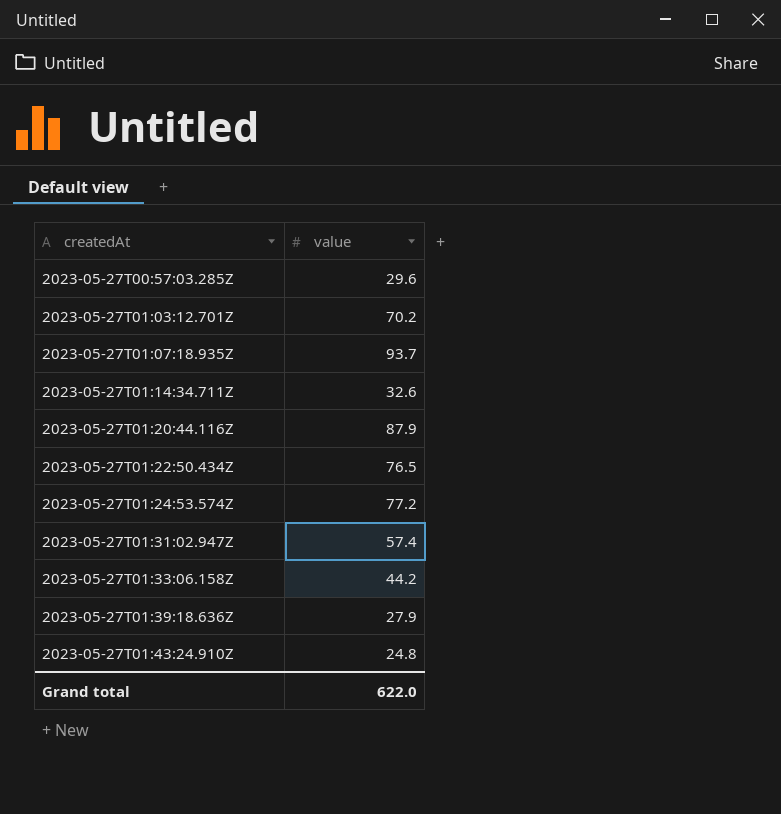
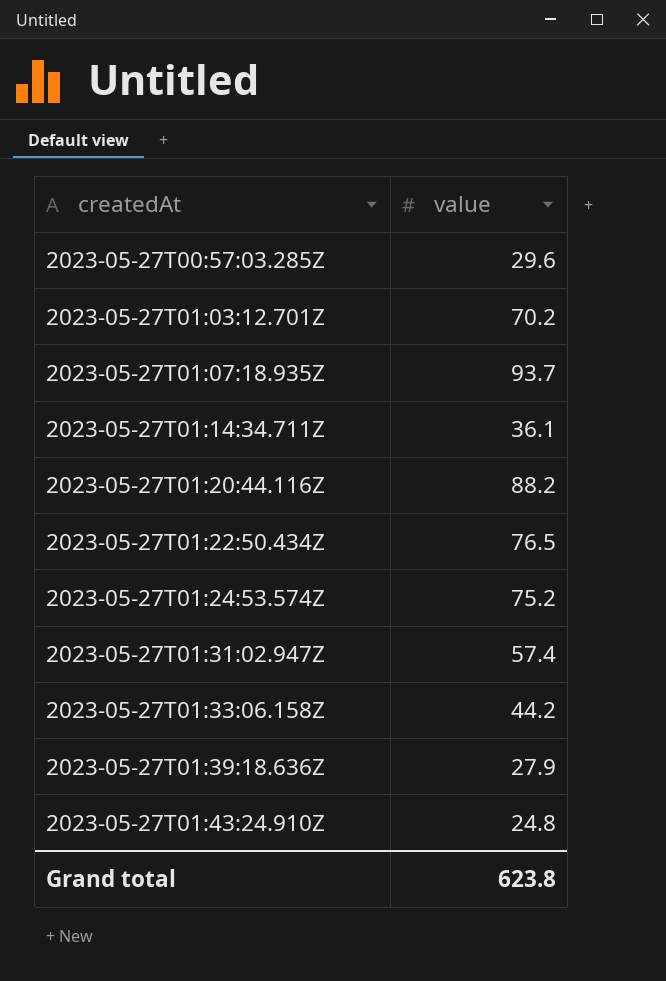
2023-05-27T01:14:34.711Z | value: 32.6 -> 36.1
2023-05-27T01:20:44.116Z | value: 87.9 -> 88.2
2023-05-27T01:24:53.574Z | value: 77.2 -> 75.2
Grand total | value: 622.0 -> 623.8

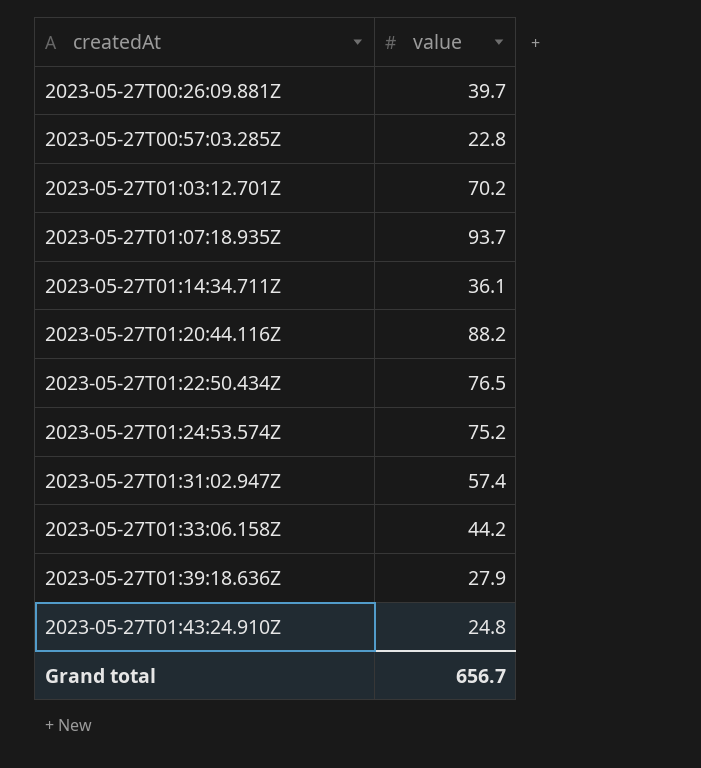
row 2023-05-27T00:26:09.881Z: none -> 39.7
2023-05-27T00:57:03.285Z | value: 29.6 -> 22.8
Grand total | value: 623.8 -> 656.7

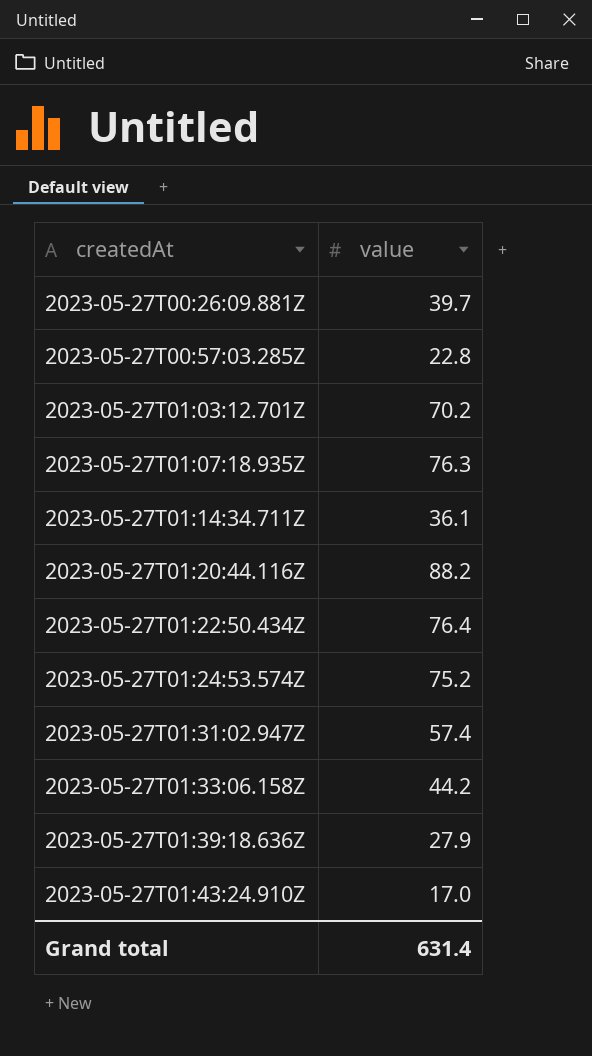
2023-05-27T01:07:18.935Z | value: 93.7 -> 76.3
2023-05-27T01:22:50.434Z | value: 76.5 -> 76.4
2023-05-27T01:43:24.910Z | value: 24.8 -> 17.0
Grand total | value: 656.7 -> 631.4

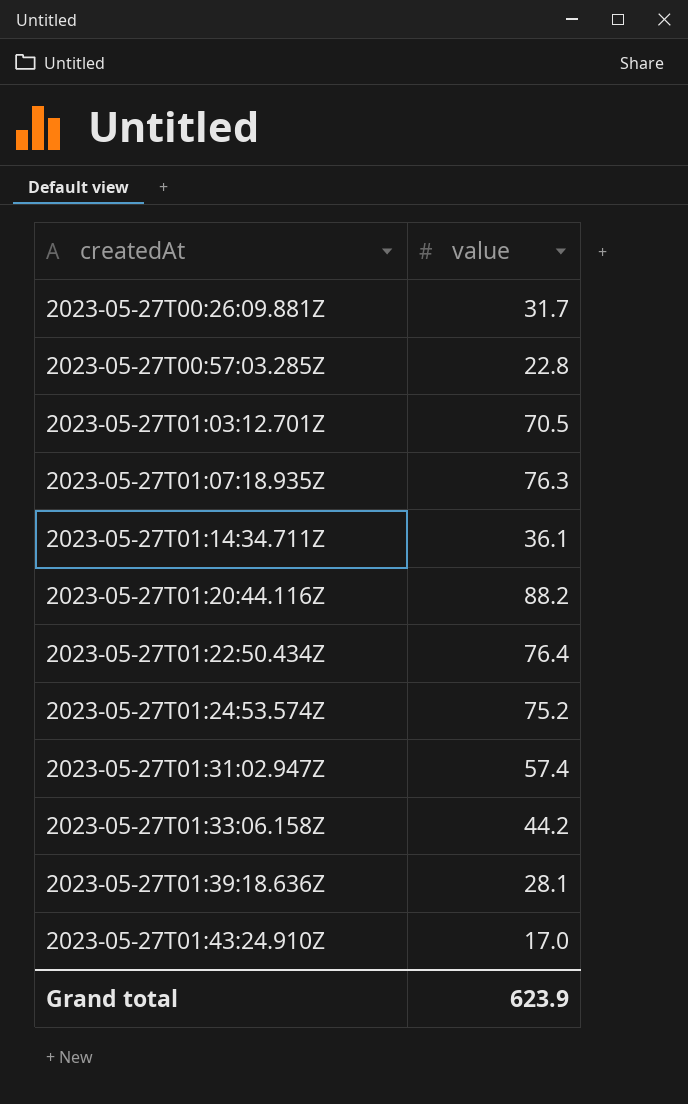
2023-05-27T00:26:09.881Z | value: 39.7 -> 31.7
2023-05-27T01:03:12.701Z | value: 70.2 -> 70.5
2023-05-27T01:39:18.636Z | value: 27.9 -> 28.1
Grand total | value: 631.4 -> 623.9

